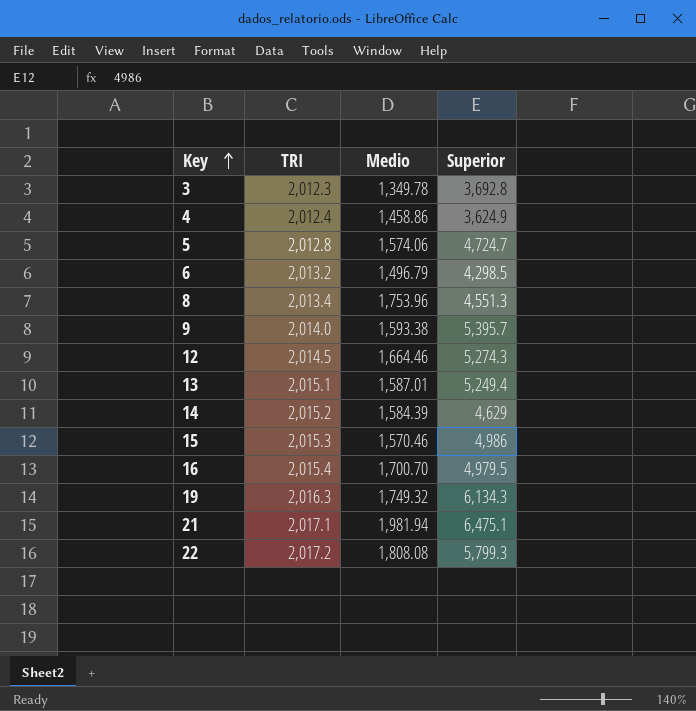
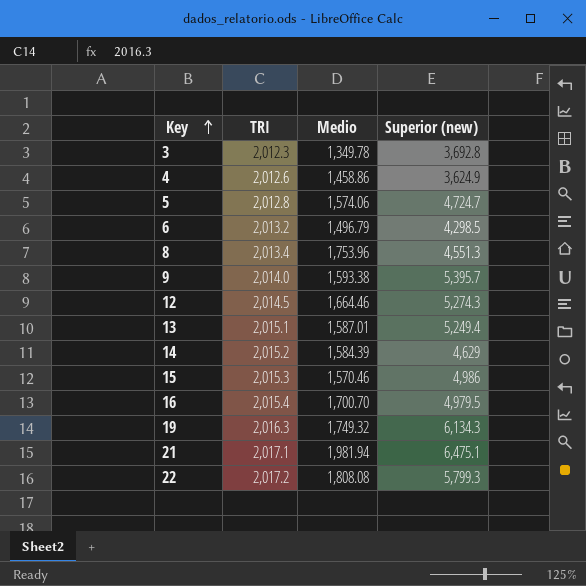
column name: Superior -> Superior (new)
4 | TRI: 2,012.4 -> 2,012.6

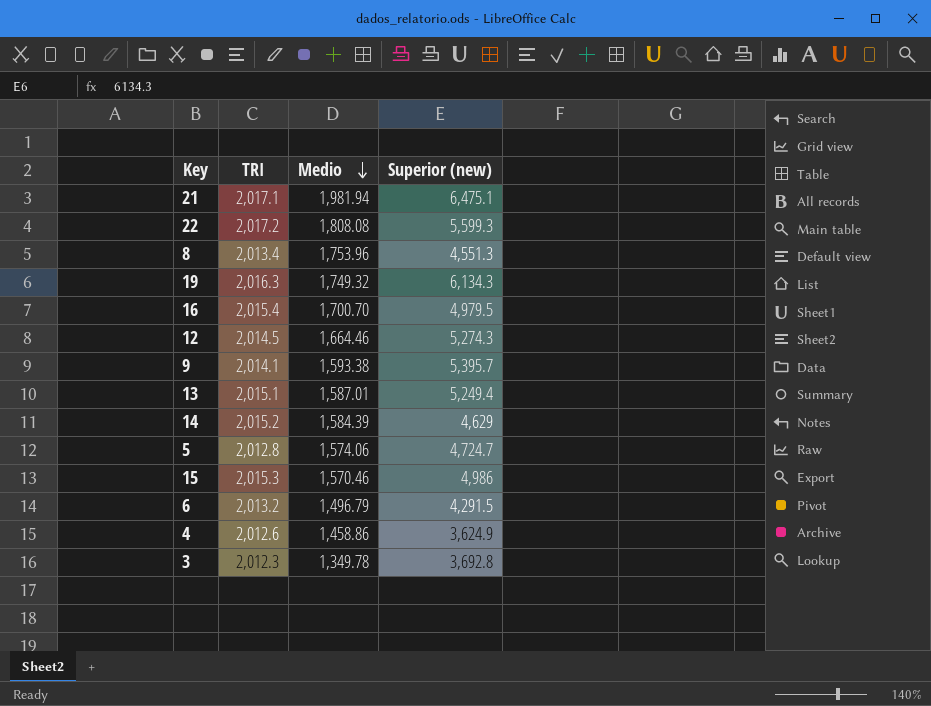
row order: Key ascending -> Medio descending
22 | Superior (new): 5,799.3 -> 5,599.3
9 | TRI: 2,014.0 -> 2,014.1
6 | Superior (new): 4,298.5 -> 4,291.5

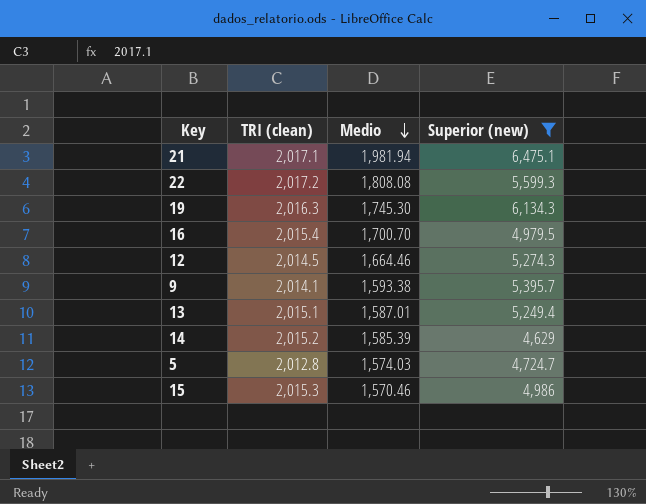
filter: none -> Superior (new) >= 4,629
column name: TRI -> TRI (clean)
19 | Medio: 1,749.32 -> 1,745.30
14 | Medio: 1,584.39 -> 1,585.39
5 | Medio: 1,574.06 -> 1,574.03

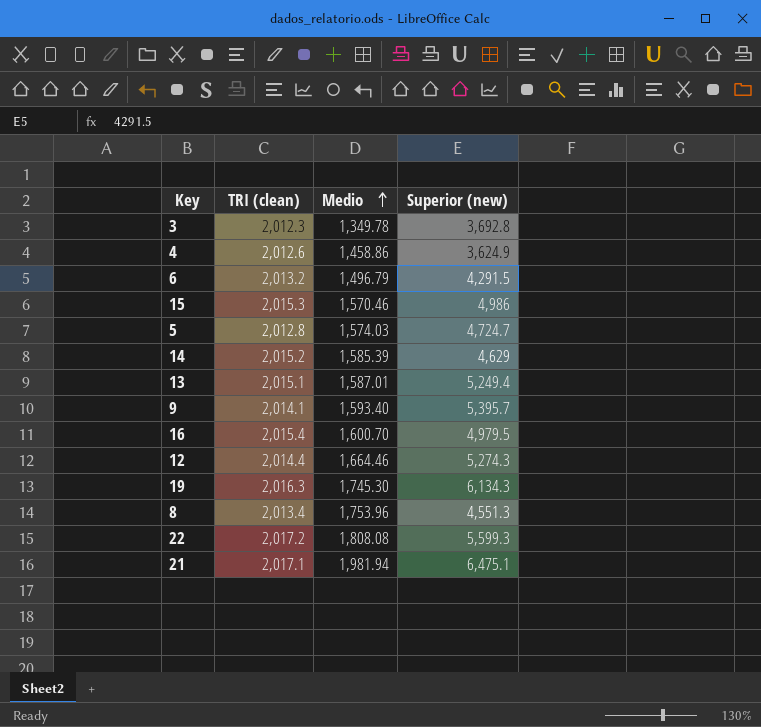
filter: Superior (new) >= 4,629 -> none
row order: Medio descending -> Medio ascending
9 | Medio: 1,593.38 -> 1,593.40
16 | Medio: 1,700.70 -> 1,600.70
12 | TRI (clean): 2,014.5 -> 2,014.4

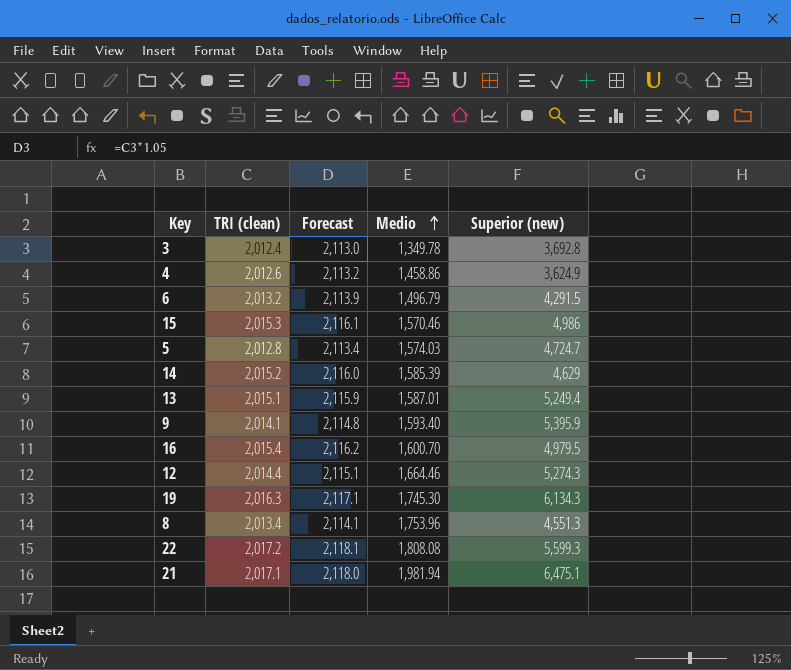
column Forecast | formula: none -> [TRI (clean)] * 1.05
3 | TRI (clean): 2,012.3 -> 2,012.4
9 | Superior (new): 5,395.7 -> 5,395.9

